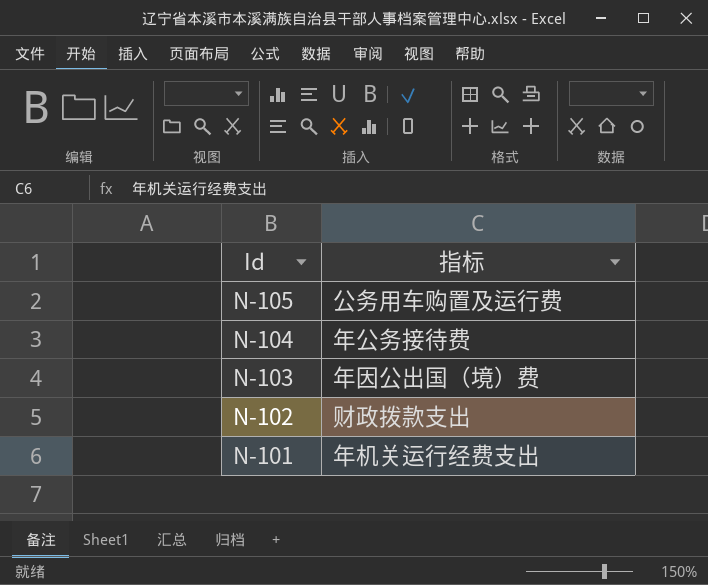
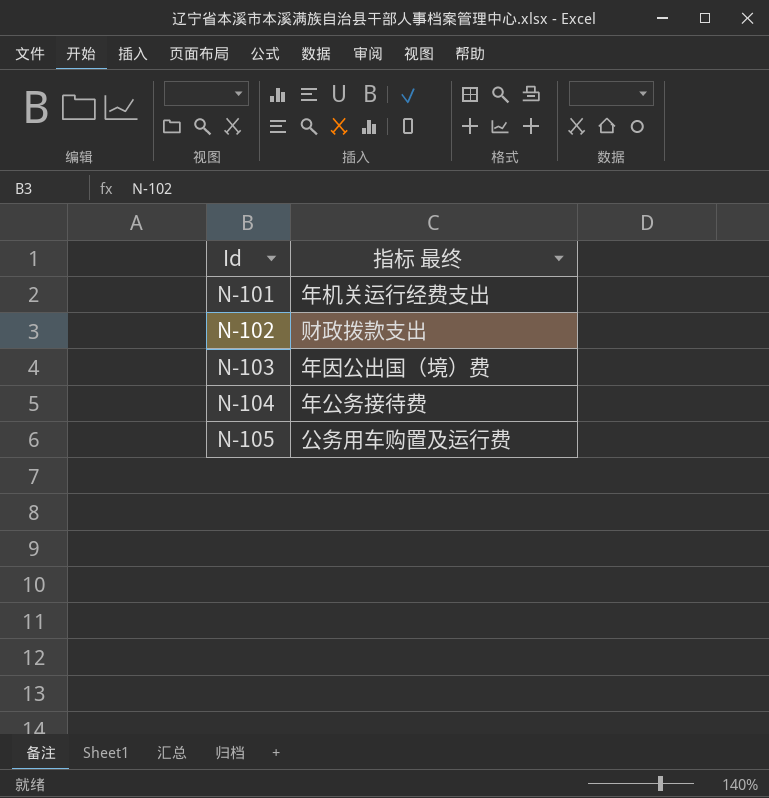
row order: Id descending -> Id ascending
column name: 指标 -> 指标 最终

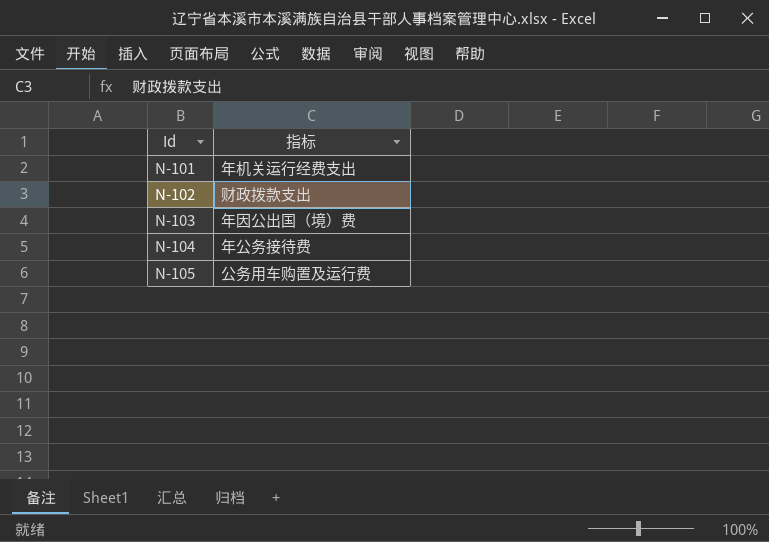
column name: 指标 最终 -> 指标

